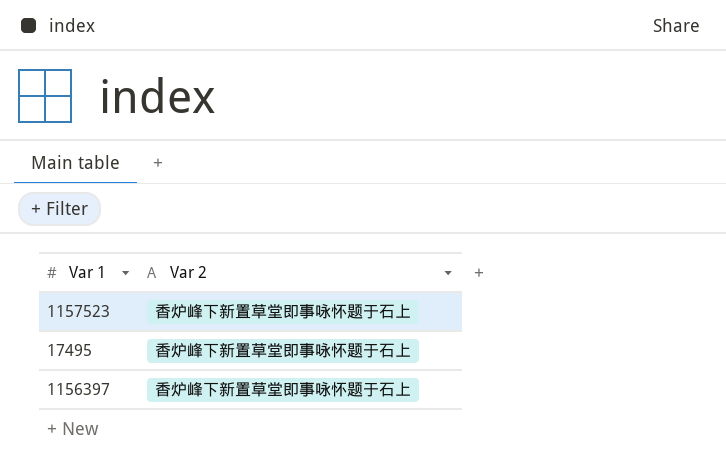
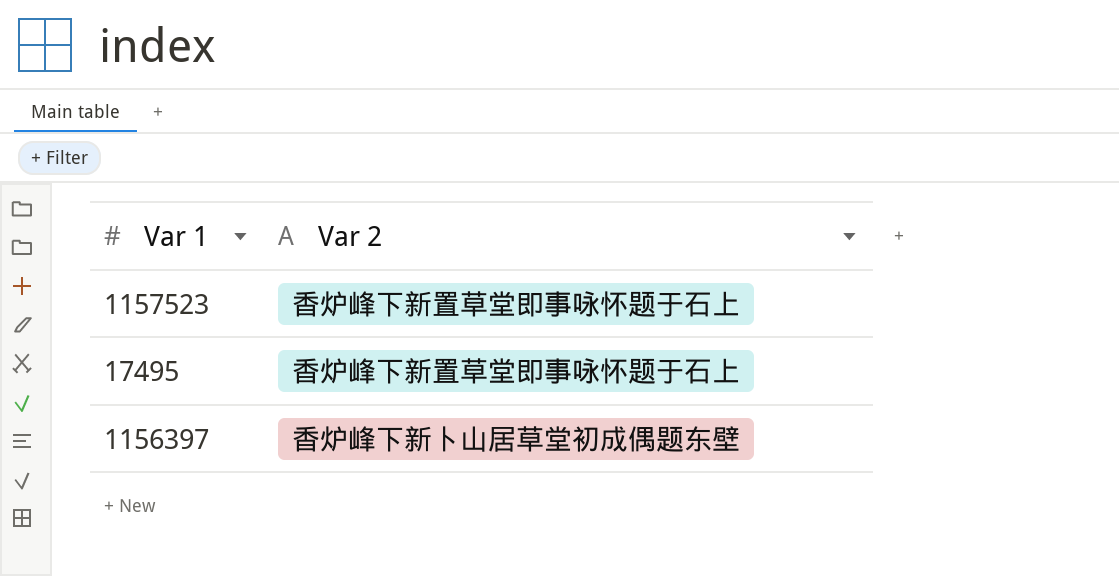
1156397 | Var 2: 香炉峰下新置草堂即事咏怀题于石上 -> 香炉峰下新卜山居草堂初成偶题东壁

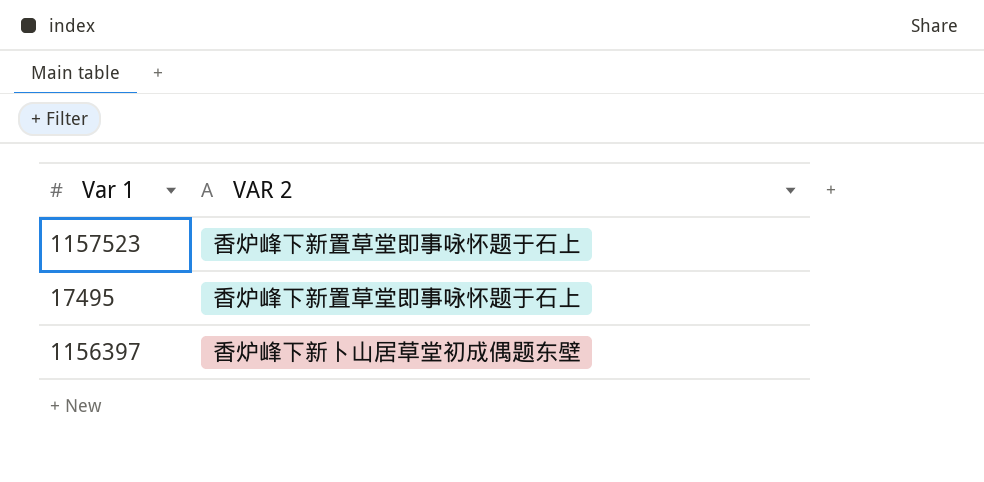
column name: Var 2 -> VAR 2

